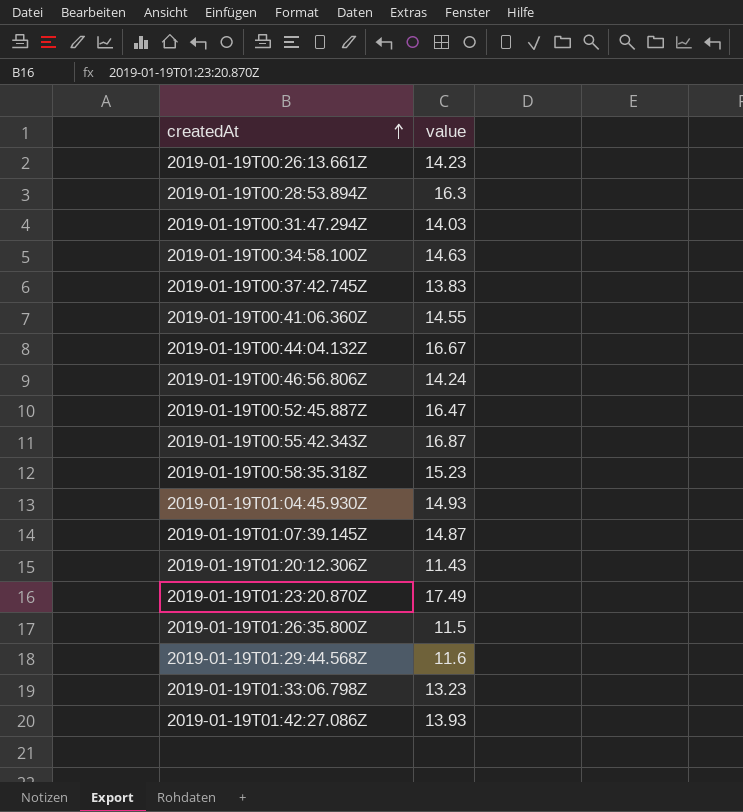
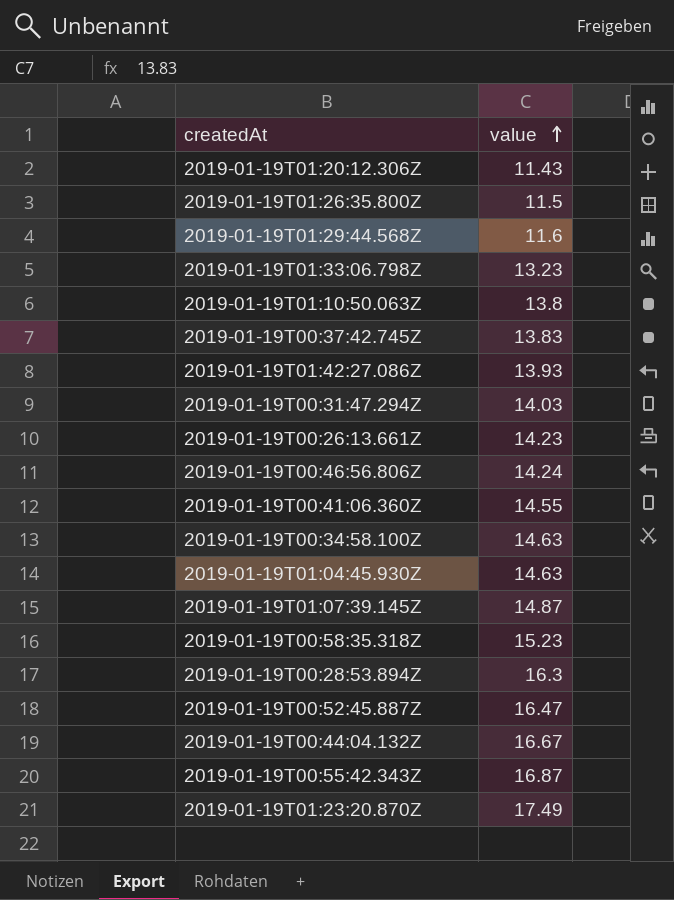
row order: createdAt ascending -> value ascending
row 2019-01-19T01:10:50.063Z: none -> 13.8
2019-01-19T01:04:45.930Z | value: 14.93 -> 14.63

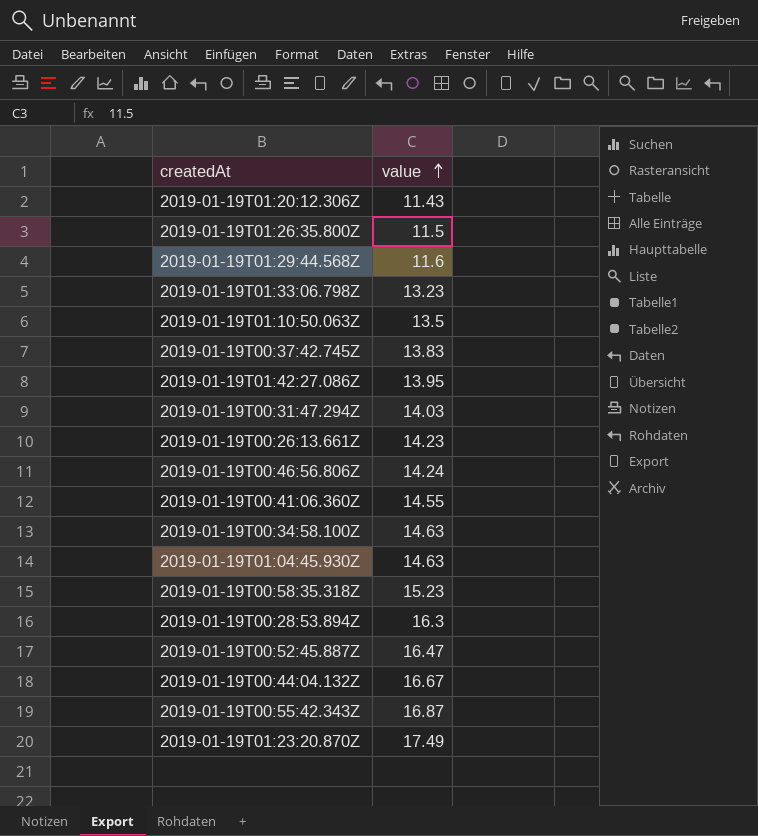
row 2019-01-19T01:07:39.145Z: 14.87 -> none
2019-01-19T01:10:50.063Z | value: 13.8 -> 13.5
2019-01-19T01:42:27.086Z | value: 13.93 -> 13.95

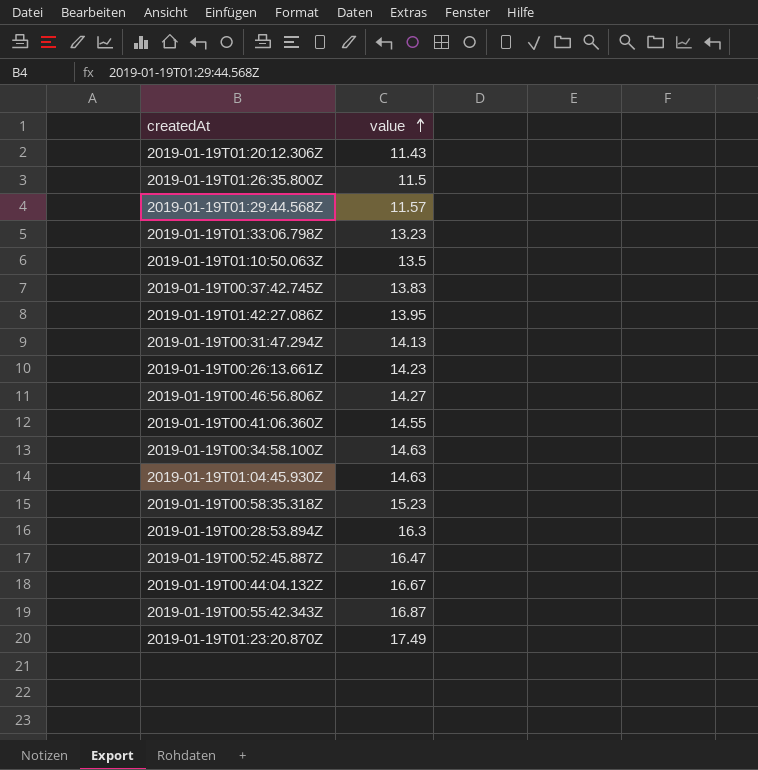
2019-01-19T01:29:44.568Z | value: 11.6 -> 11.57
2019-01-19T00:31:47.294Z | value: 14.03 -> 14.13
2019-01-19T00:46:56.806Z | value: 14.24 -> 14.27

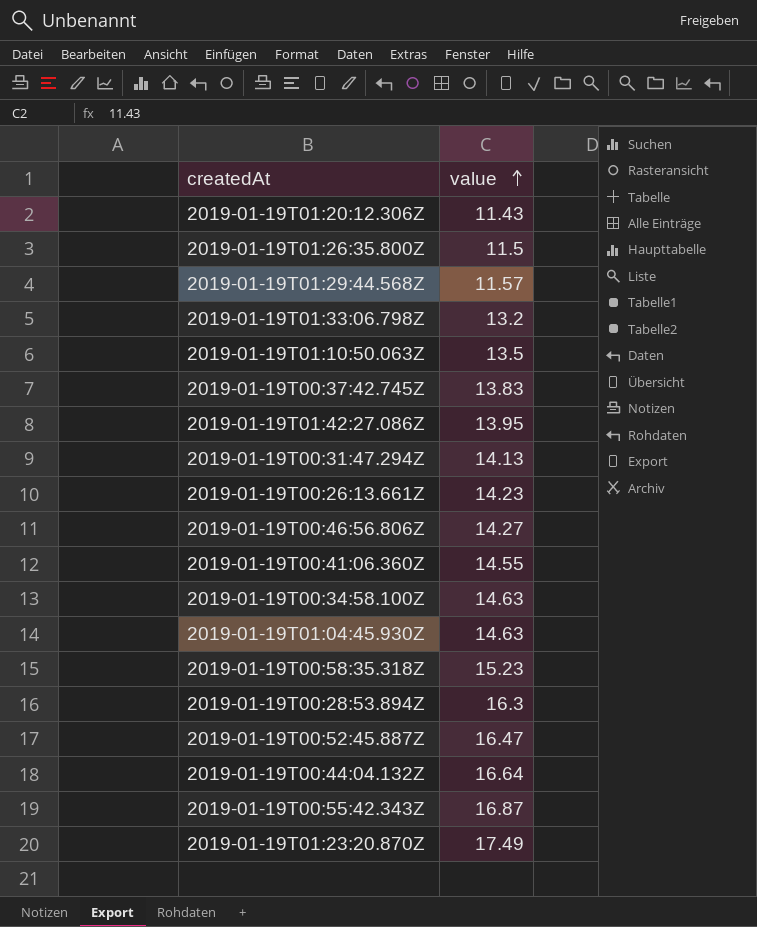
2019-01-19T01:33:06.798Z | value: 13.23 -> 13.2
2019-01-19T00:44:04.132Z | value: 16.67 -> 16.64

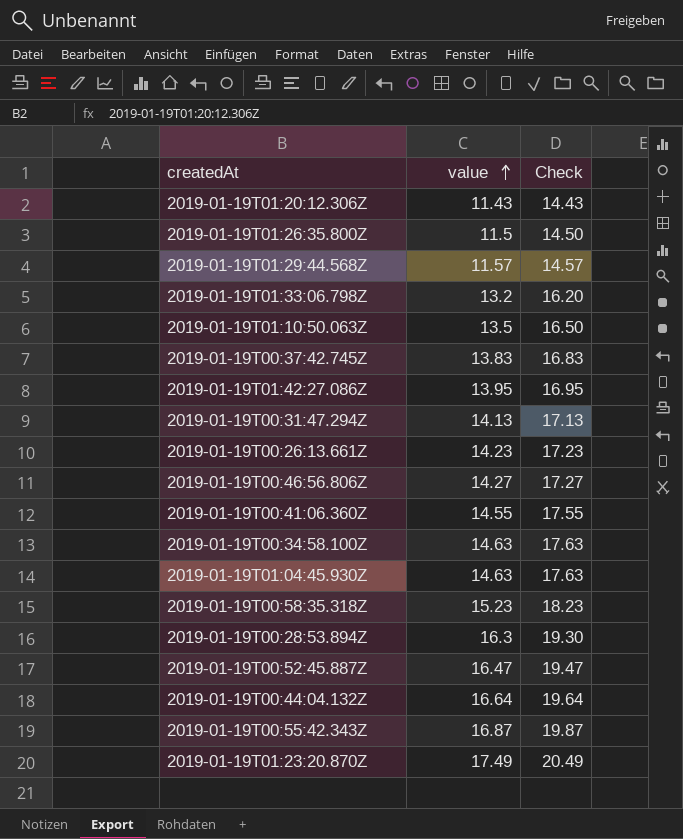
column Check | formula: none -> [value] + 3

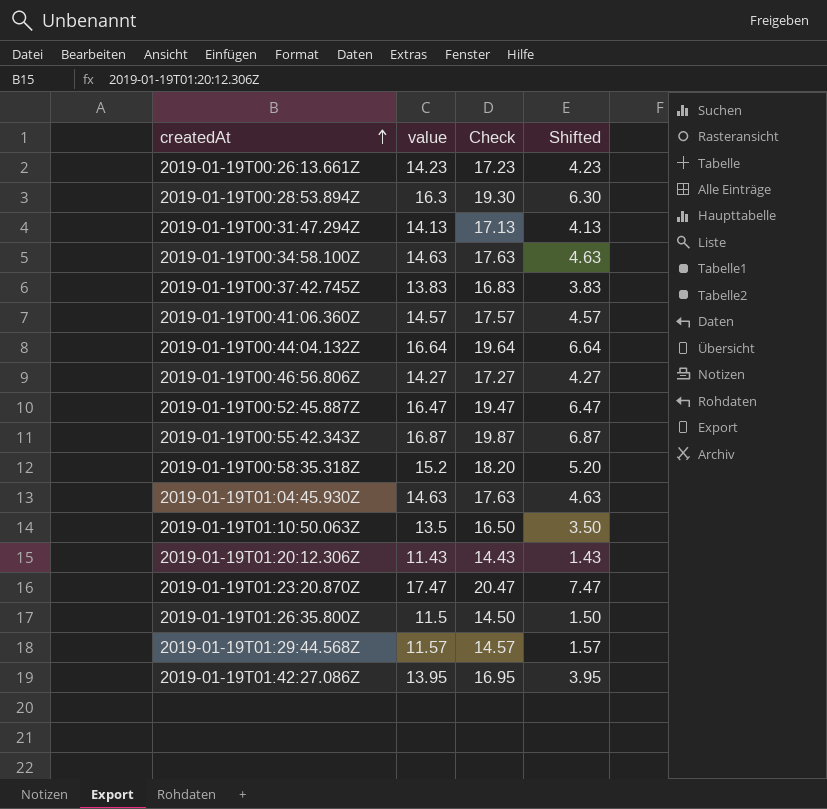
row order: value ascending -> createdAt ascending
column Shifted | formula: none -> [value] - 10
row 2019-01-19T01:33:06.798Z: 13.2 | 16.20 -> none
2019-01-19T00:41:06.360Z | value: 14.55 -> 14.57
2019-01-19T00:41:06.360Z | Check: 17.55 -> 17.57
2019-01-19T00:58:35.318Z | value: 15.23 -> 15.2
2019-01-19T00:58:35.318Z | Check: 18.23 -> 18.20
2019-01-19T01:23:20.870Z | value: 17.49 -> 17.47
2019-01-19T01:23:20.870Z | Check: 20.49 -> 20.47

